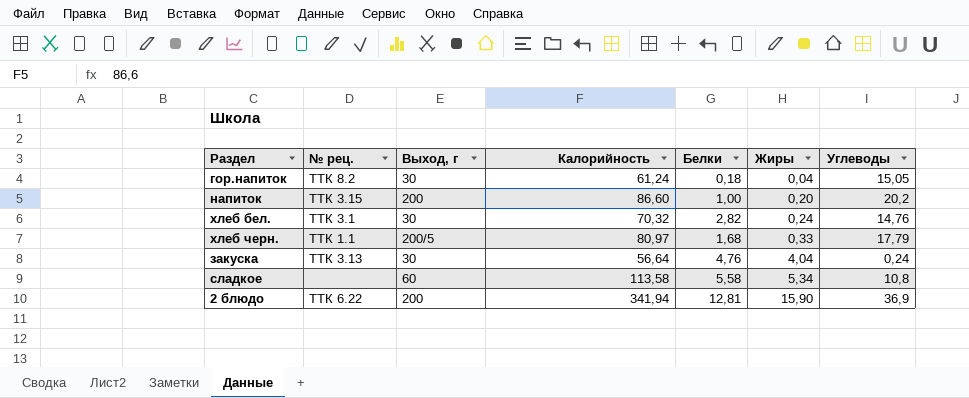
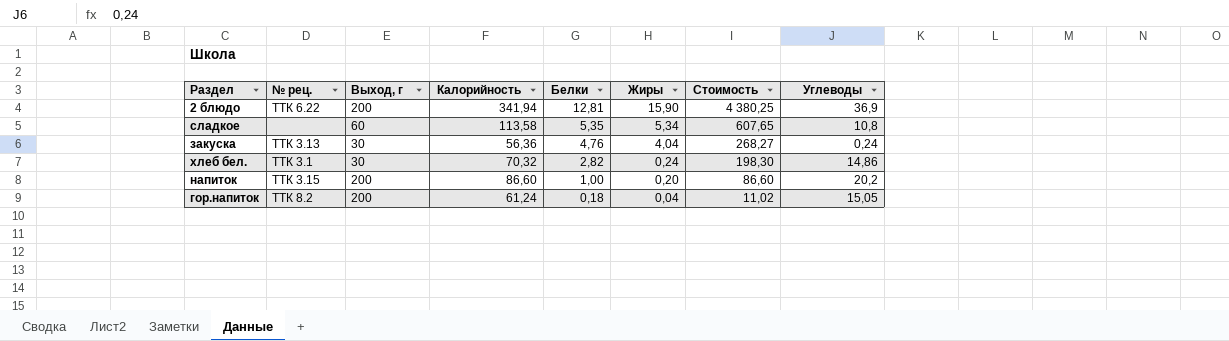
row order: Жиры ascending -> Белки descending
column Стоимость | formula: none -> [Калорийность] * [Белки]
row хлеб черн.: ТТК 1.1 | 200/5 | 80,97 | 1,68 | 0,33 | 17,79 -> none
сладкое | Белки: 5,58 -> 5,35
закуска | Калорийность: 56,64 -> 56,36
хлеб бел. | Углеводы: 14,76 -> 14,86
гор.напиток | Выход, г: 30 -> 200

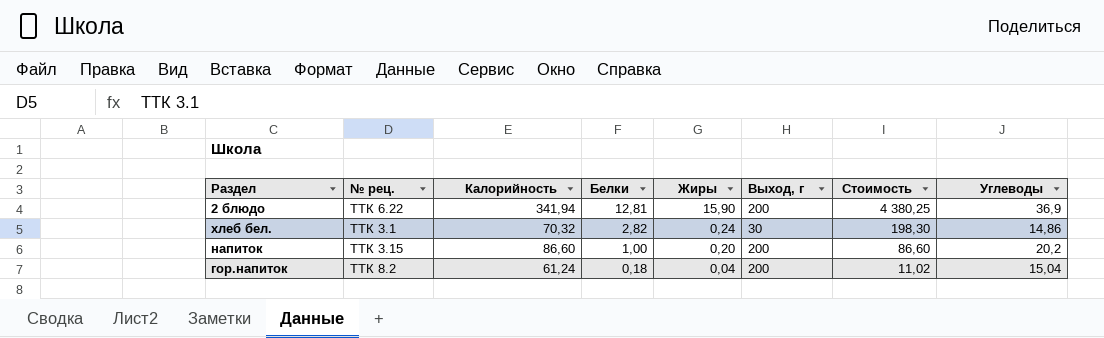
column Выход, г | position: 3 -> 6
row сладкое: none | 60 | 113,58 | 5,35 | 5,34 | 607,65 | 10,8 -> none
row закуска: ТТК 3.13 | 30 | 56,36 | 4,76 | 4,04 | 268,27 | 0,24 -> none
гор.напиток | Углеводы: 15,05 -> 15,04

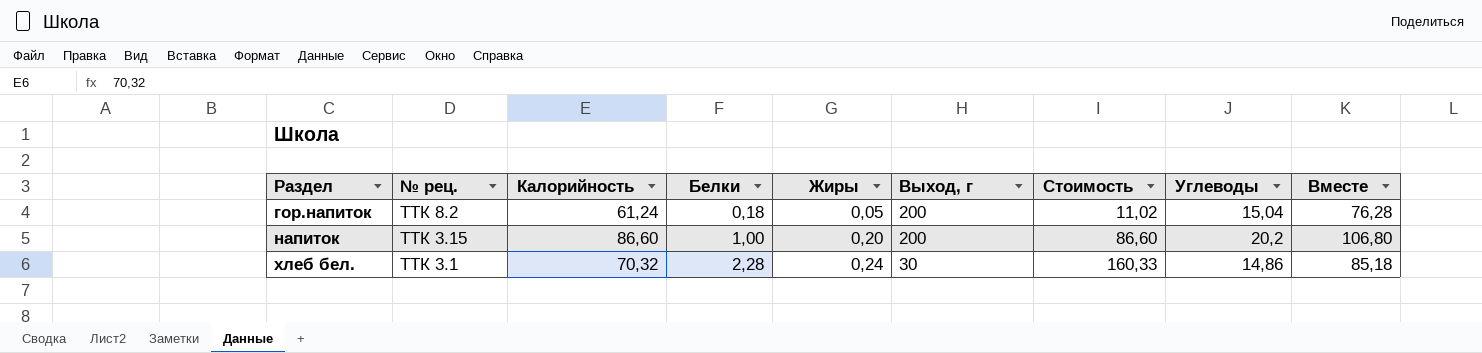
row order: Белки descending -> Раздел ascending
column Вместе | formula: none -> [Калорийность] + [Углеводы]
row 2 блюдо: ТТК 6.22 | 341,94 | 12,81 | 15,90 | 200 | 4 380,25 | 36,9 -> none
гор.напиток | Жиры: 0,04 -> 0,05
хлеб бел. | Белки: 2,82 -> 2,28
хлеб бел. | Стоимость: 198,30 -> 160,33

